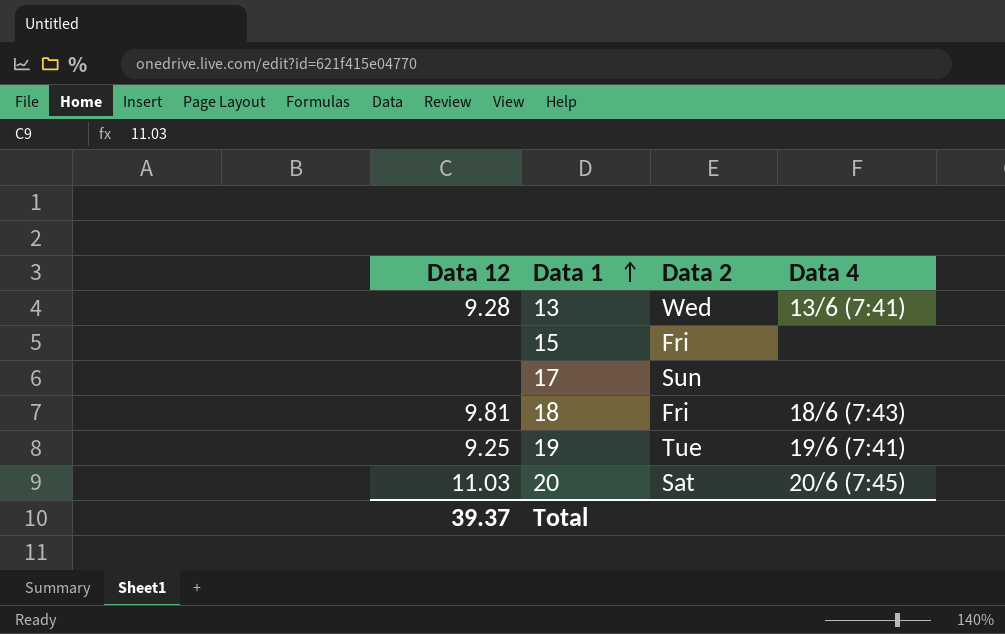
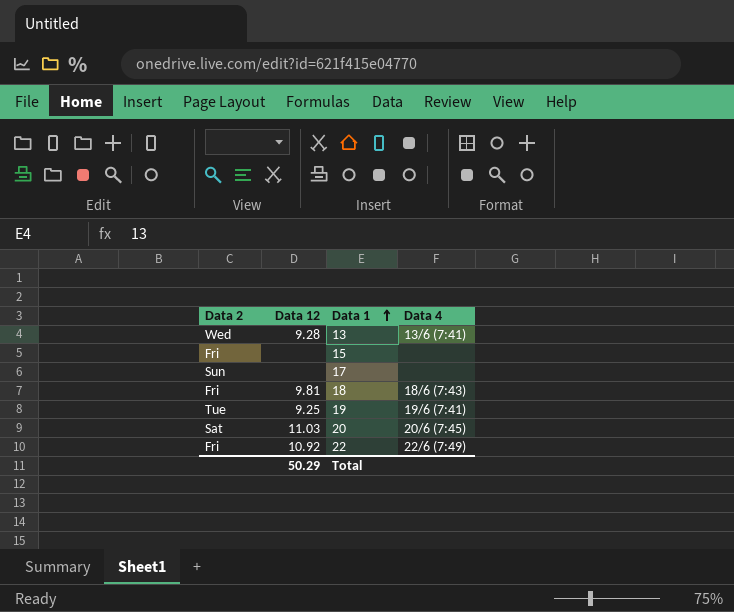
column Data 2 | position: 3 -> 1
row 22: none -> Fri | 10.92 | 22/6 (7:49)
Total | Data 12: 39.37 -> 50.29

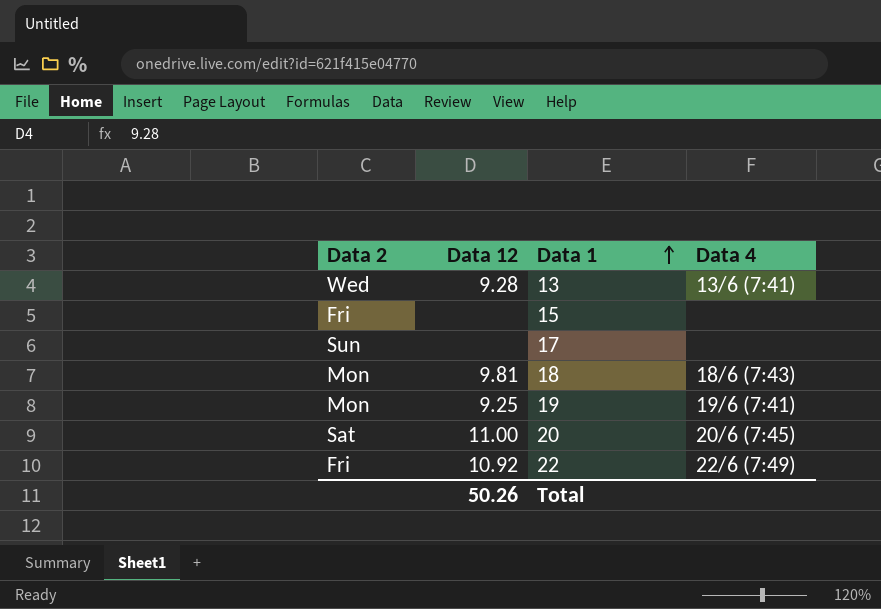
18 | Data 2: Fri -> Mon
19 | Data 2: Tue -> Mon
20 | Data 12: 11.03 -> 11.00
Total | Data 12: 50.29 -> 50.26

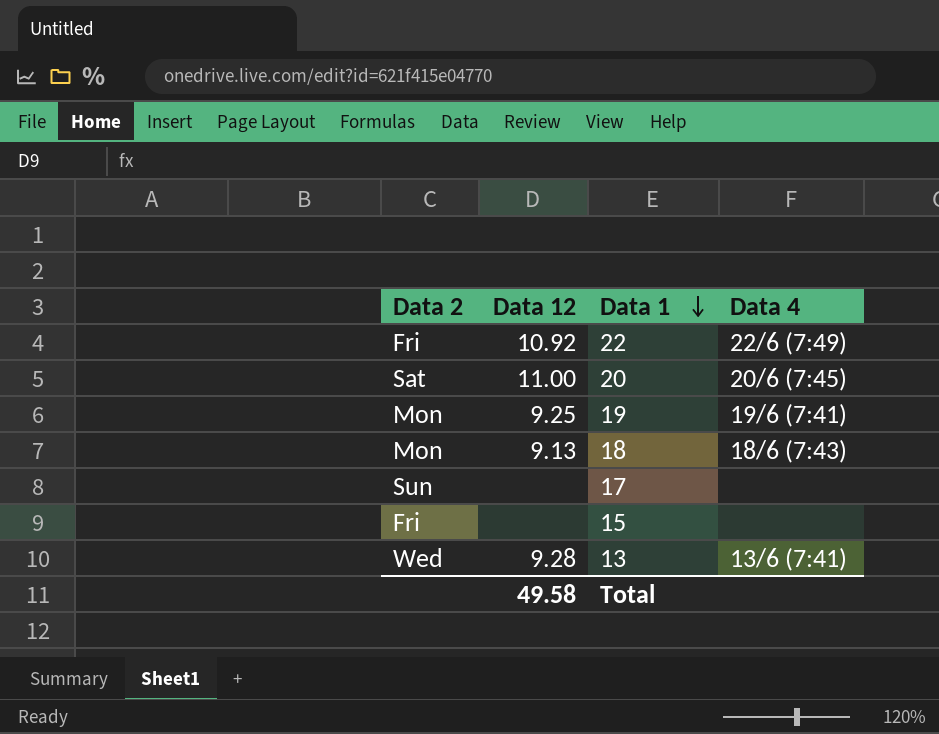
row order: Data 1 ascending -> Data 1 descending
18 | Data 12: 9.81 -> 9.13
Total | Data 12: 50.26 -> 49.58

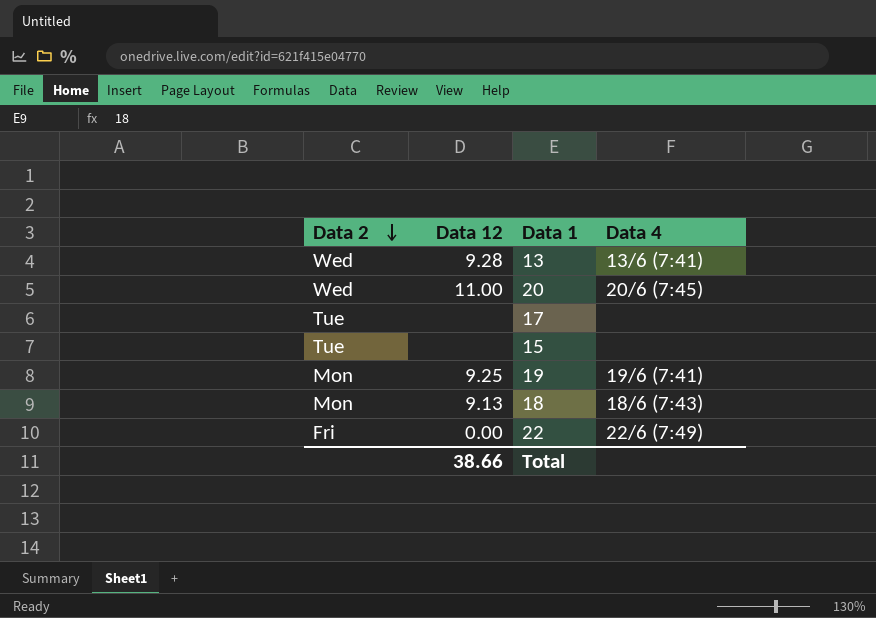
row order: Data 1 descending -> Data 2 descending
20 | Data 2: Sat -> Wed
17 | Data 2: Sun -> Tue
15 | Data 2: Fri -> Tue
22 | Data 12: 10.92 -> 0.00
Total | Data 12: 49.58 -> 38.66

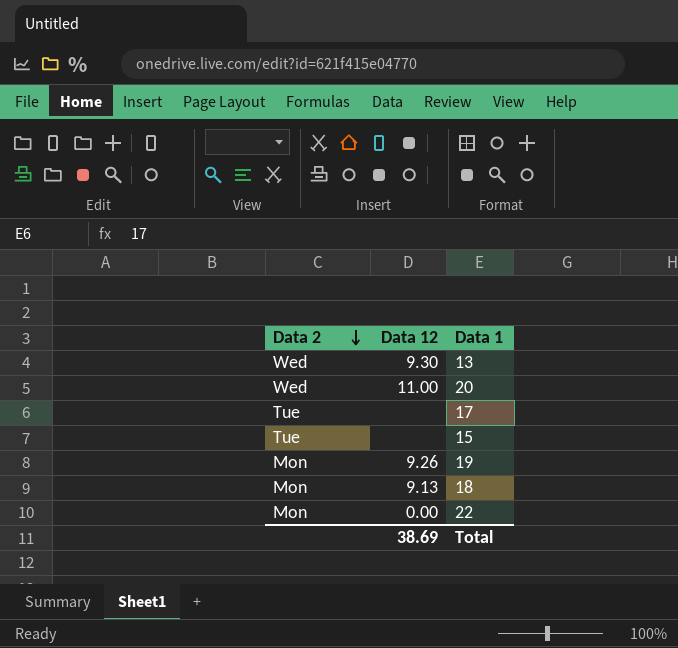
column Data 4 | position: 4 -> none
13 | Data 12: 9.28 -> 9.30
19 | Data 12: 9.25 -> 9.26
22 | Data 2: Fri -> Mon
Total | Data 12: 38.66 -> 38.69

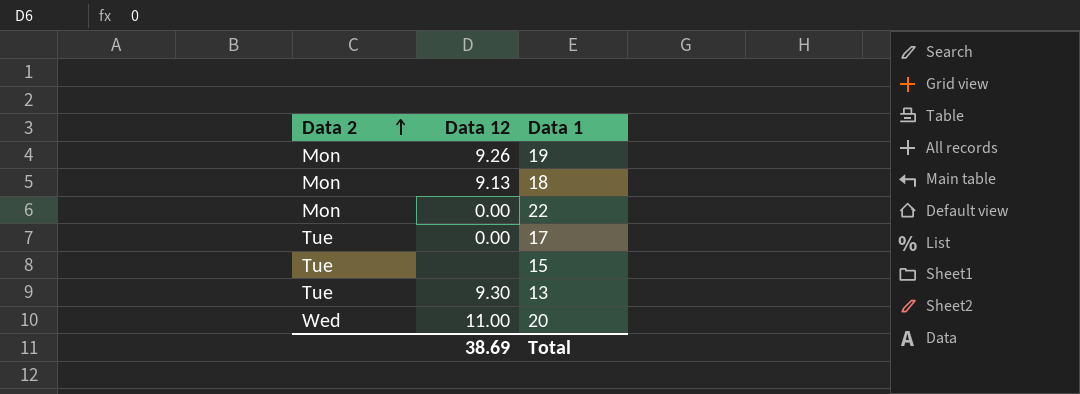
row order: Data 2 descending -> Data 2 ascending
17 | Data 12: none -> 0.00
13 | Data 2: Wed -> Tue

